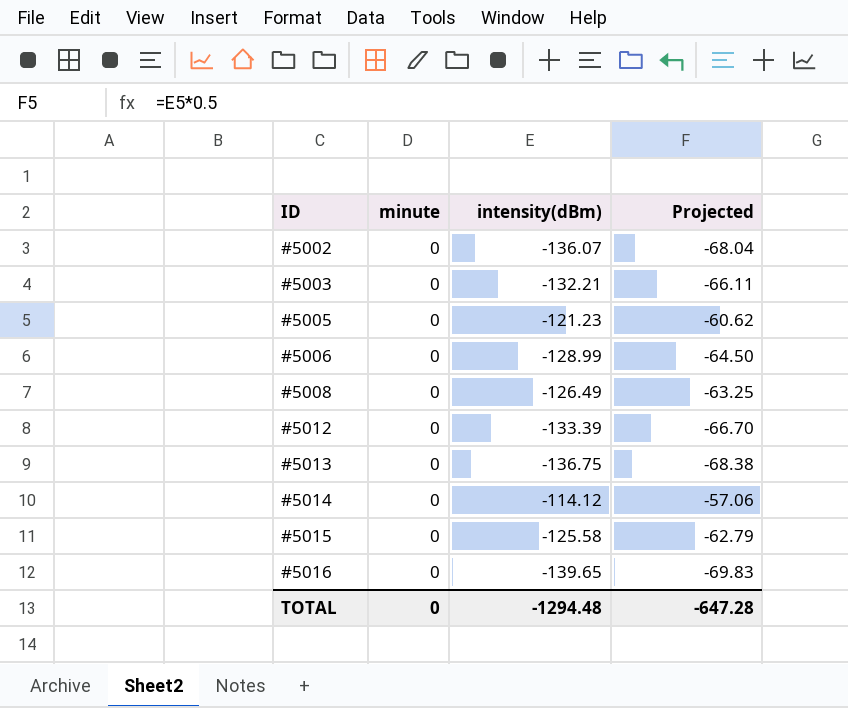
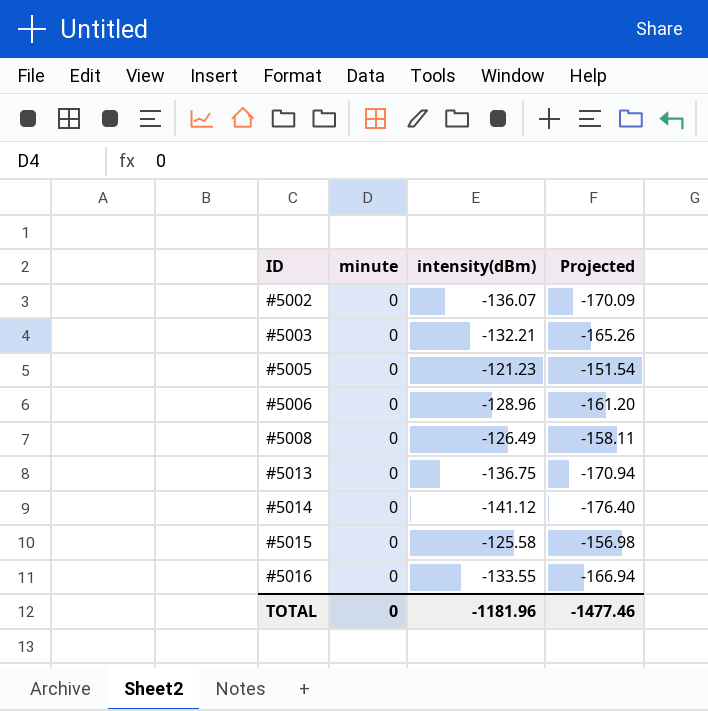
column Projected | formula: [intensity(dBm)] * 0.5 -> [intensity(dBm)] * 1.25
row #5012: 0 | -133.39 | -66.70 -> none
#5006 | intensity(dBm): -128.99 -> -128.96
#5014 | intensity(dBm): -114.12 -> -141.12
#5016 | intensity(dBm): -139.65 -> -133.55
TOTAL | intensity(dBm): -1294.48 -> -1181.96
TOTAL | Projected: -647.28 -> -1477.46

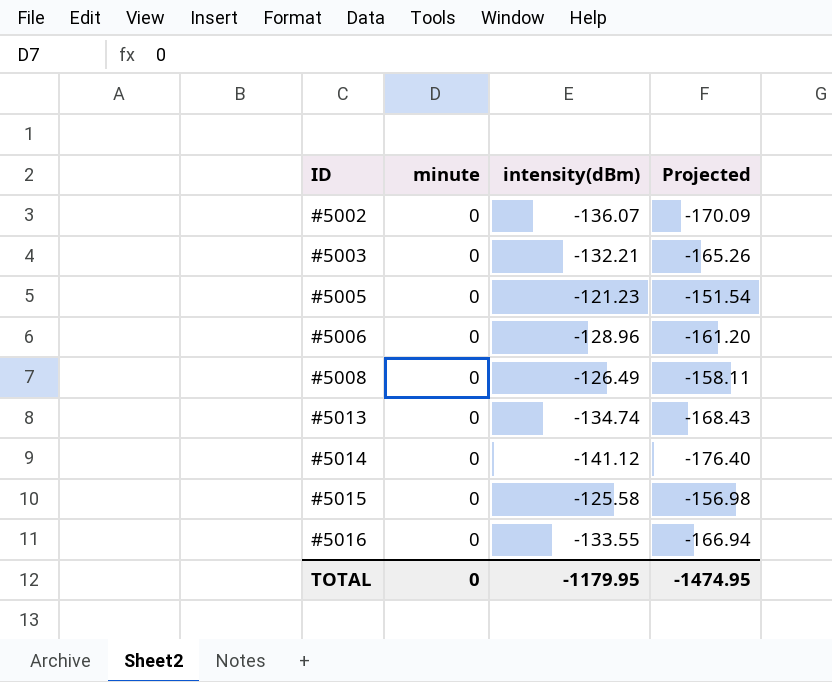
#5013 | intensity(dBm): -136.75 -> -134.74
#5013 | Projected: -170.94 -> -168.43
TOTAL | intensity(dBm): -1181.96 -> -1179.95
TOTAL | Projected: -1477.46 -> -1474.95

